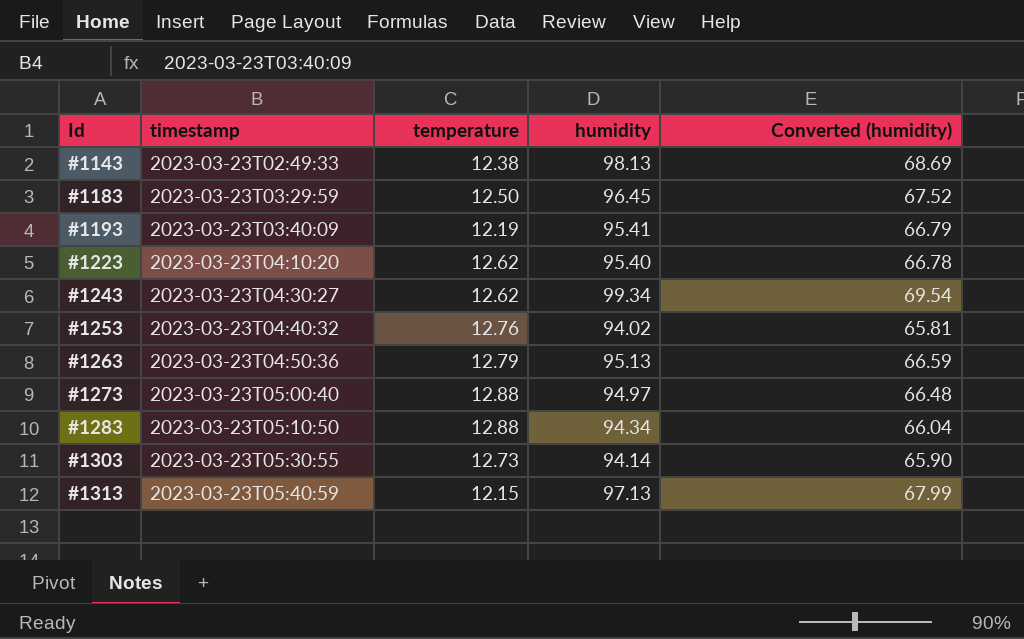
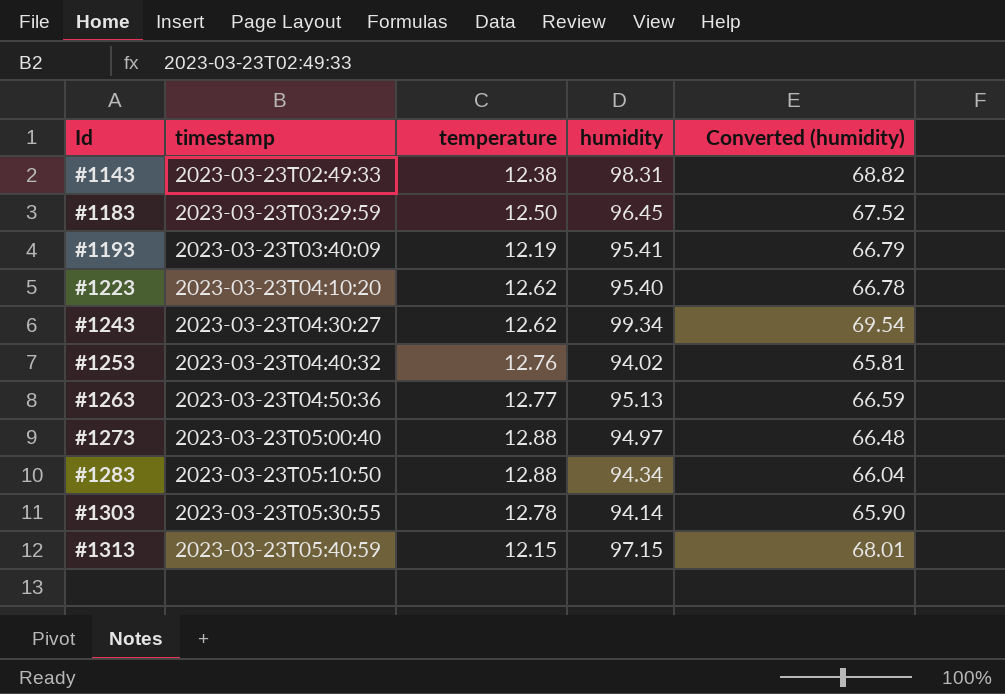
#1143 | humidity: 98.13 -> 98.31
#1143 | Converted (humidity): 68.69 -> 68.82
#1263 | temperature: 12.79 -> 12.77
#1303 | temperature: 12.73 -> 12.78
#1313 | humidity: 97.13 -> 97.15
#1313 | Converted (humidity): 67.99 -> 68.01

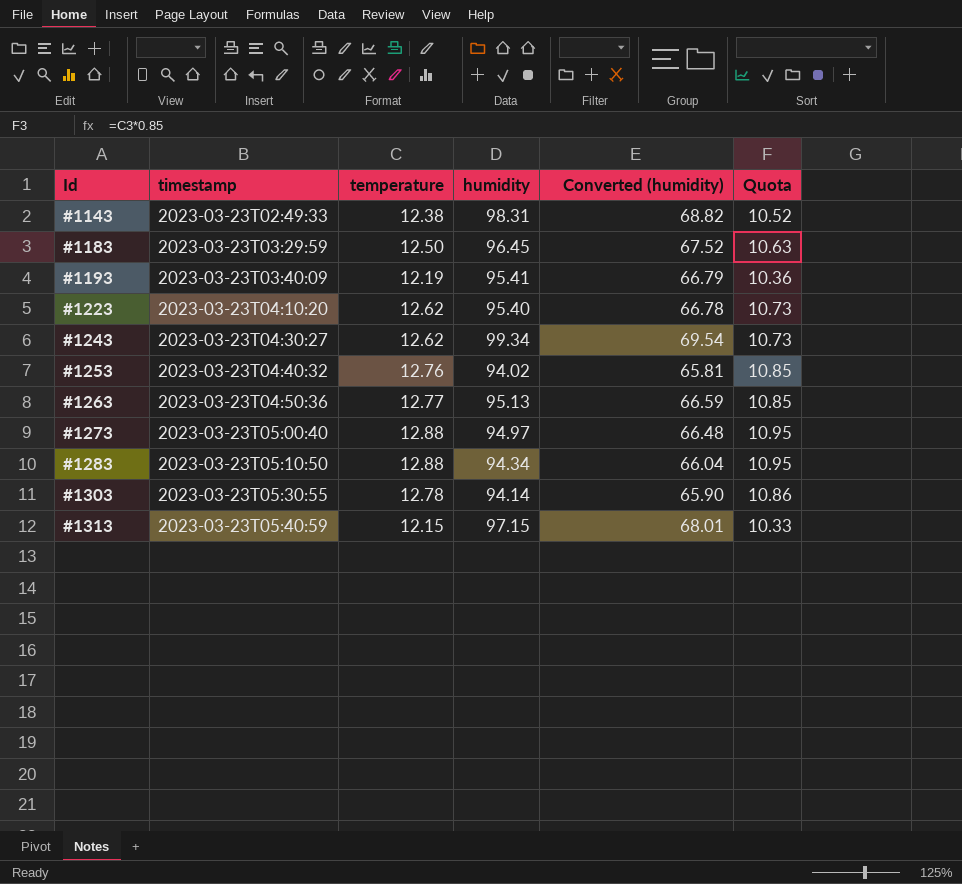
column Quota | formula: none -> [temperature] * 0.85

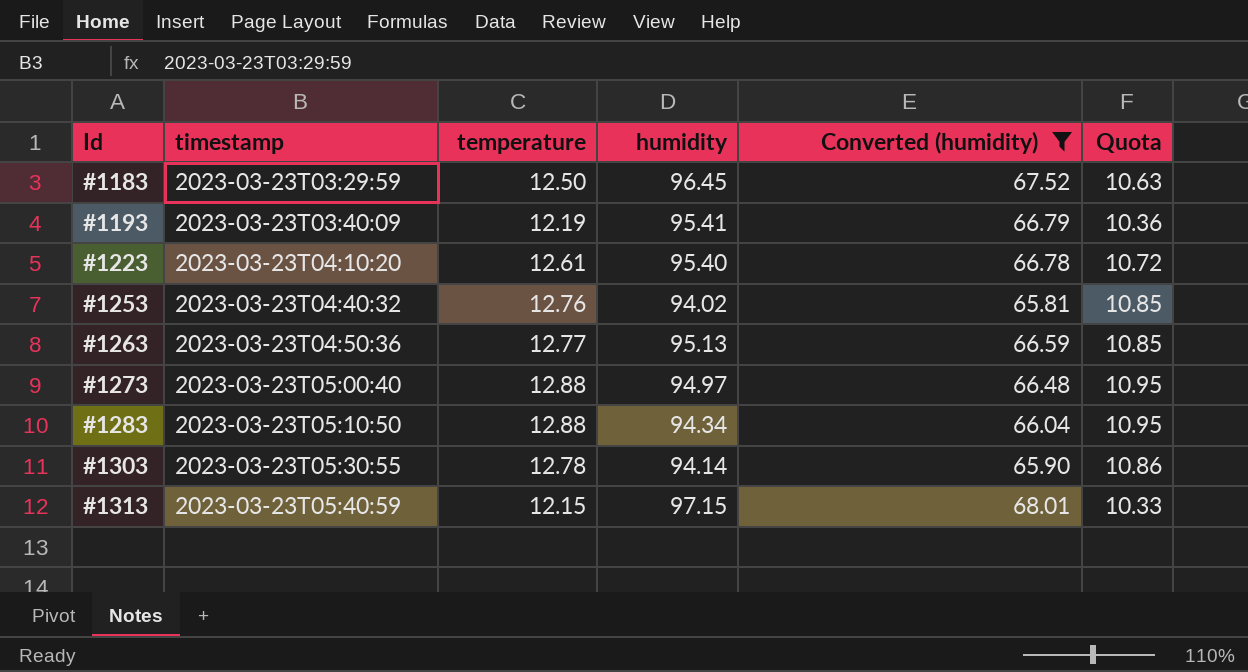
filter: none -> Converted (humidity) <= 68.01
#1223 | temperature: 12.62 -> 12.61
#1223 | Quota: 10.73 -> 10.72

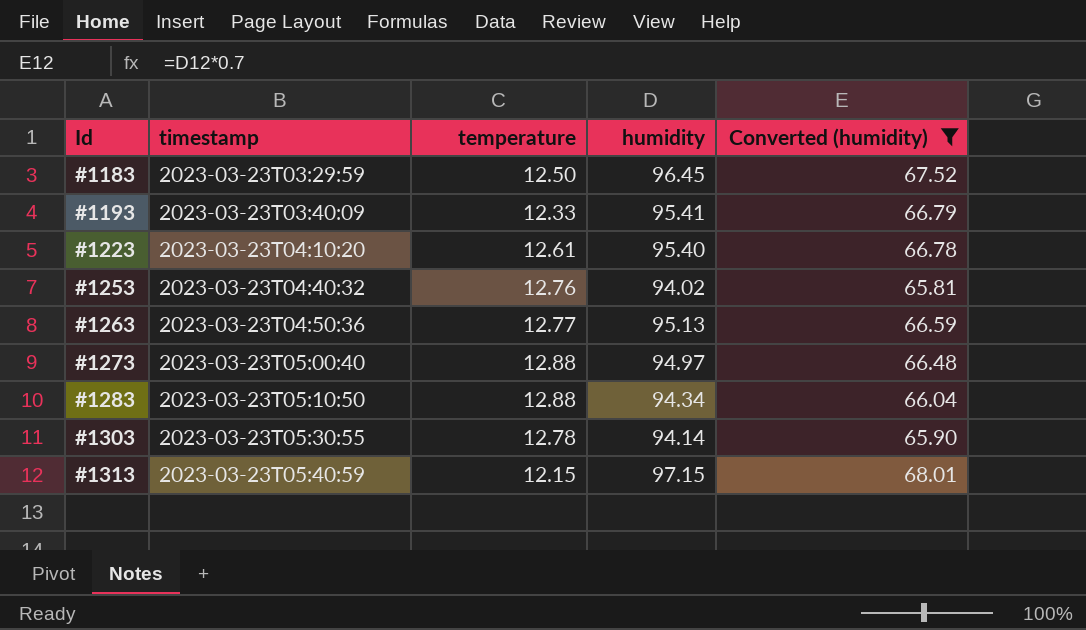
column Quota | formula: [temperature] * 0.85 -> none
#1193 | temperature: 12.19 -> 12.33

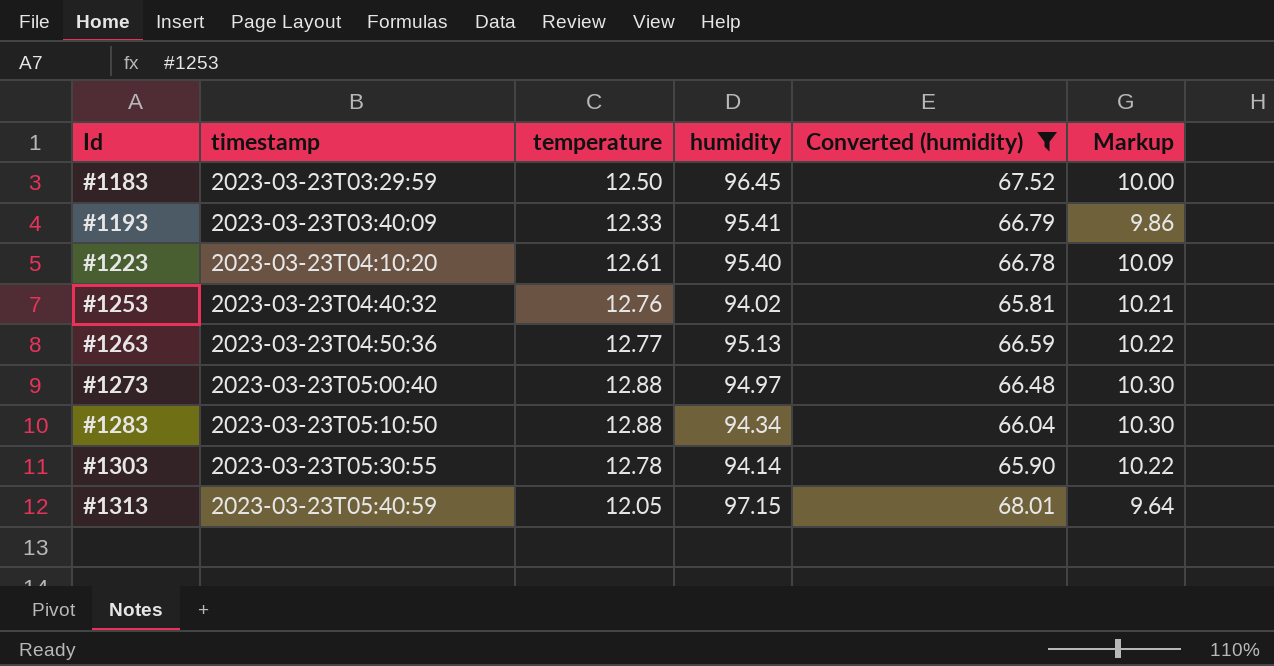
column Markup | formula: none -> [temperature] * 0.8
#1313 | temperature: 12.15 -> 12.05

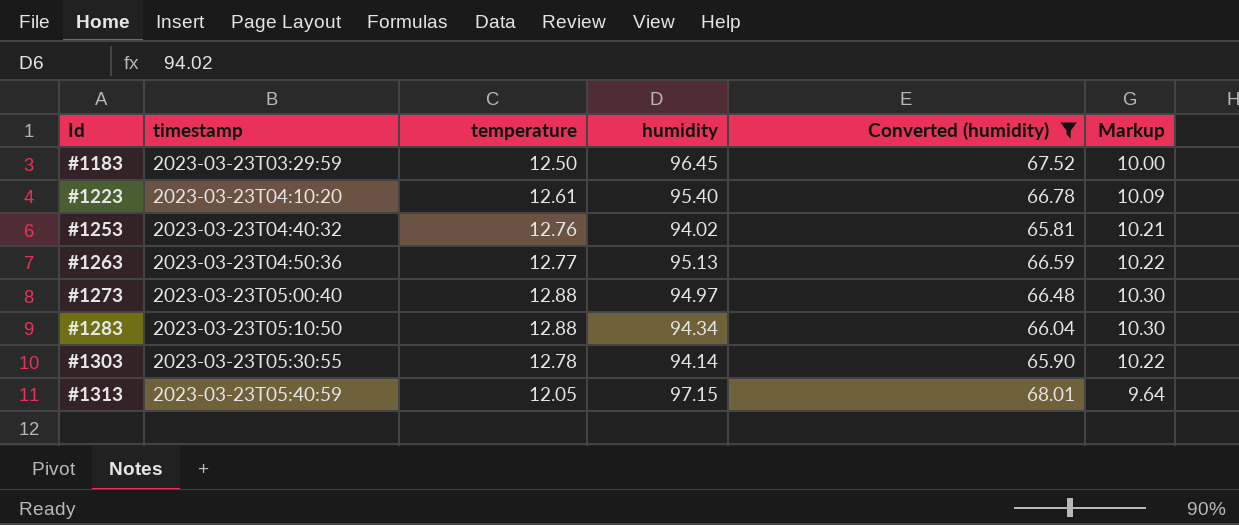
row #1193: 2023-03-23T03:40:09 | 12.33 | 95.41 | 66.79 | 9.86 -> none

